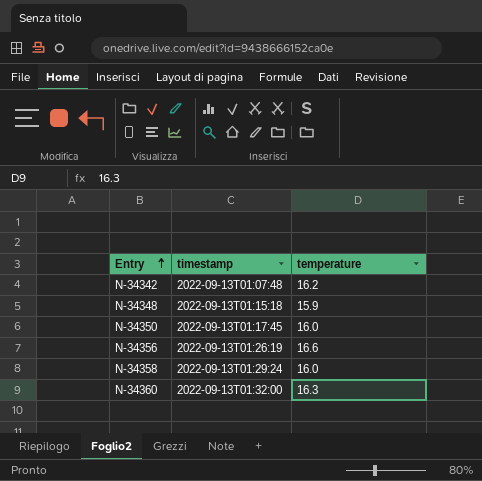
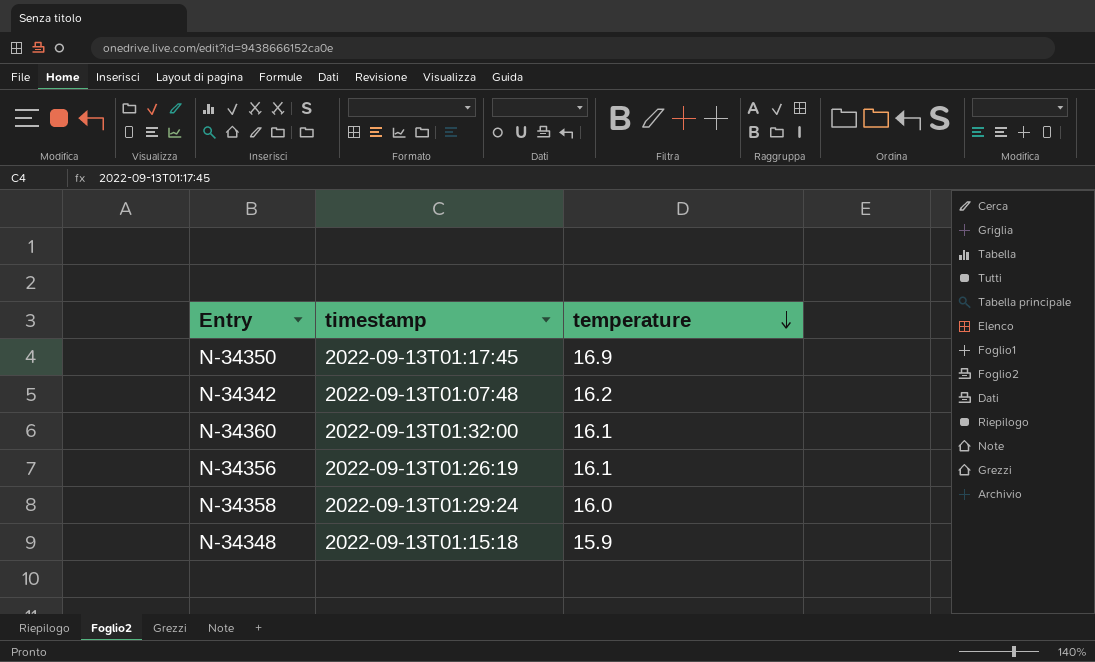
row order: Entry ascending -> temperature descending
N-34350 | temperature: 16.0 -> 16.9
N-34360 | temperature: 16.3 -> 16.1
N-34356 | temperature: 16.6 -> 16.1

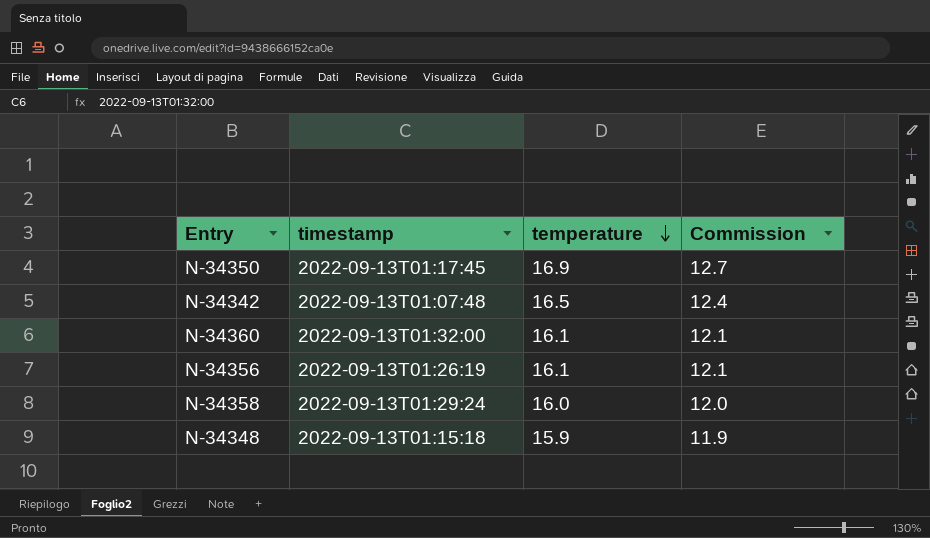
column Commission | formula: none -> [temperature] * 0.75
N-34342 | temperature: 16.2 -> 16.5

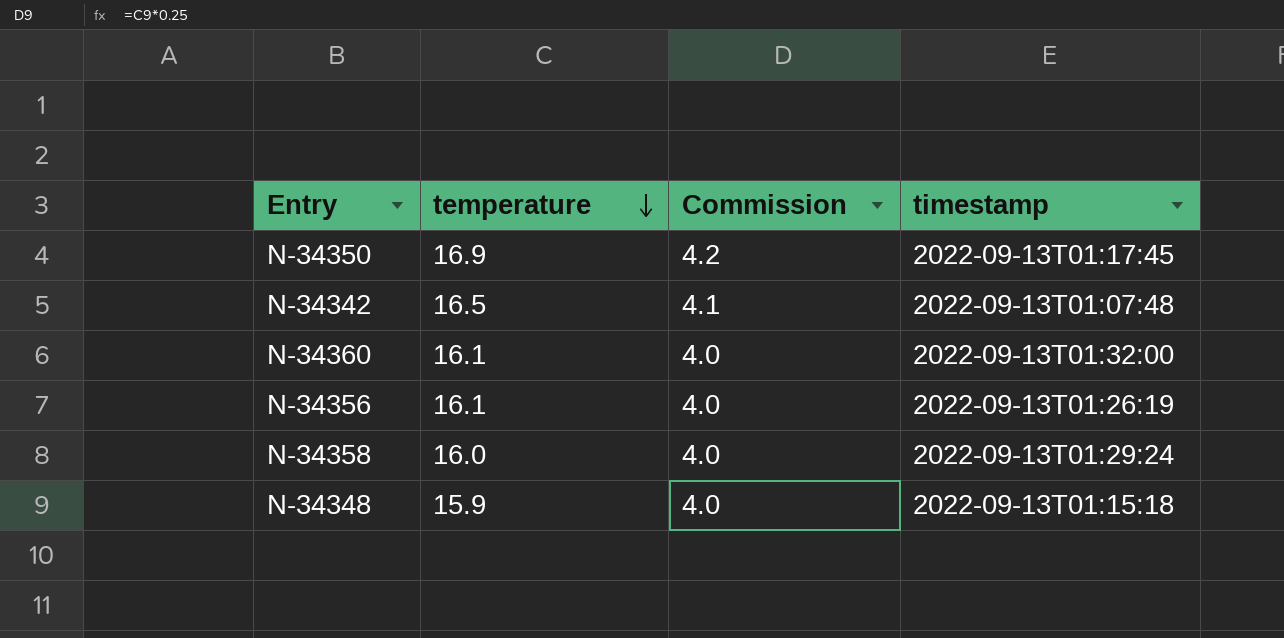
column Commission | formula: [temperature] * 0.75 -> [temperature] * 0.25
column timestamp | position: 2 -> 4

